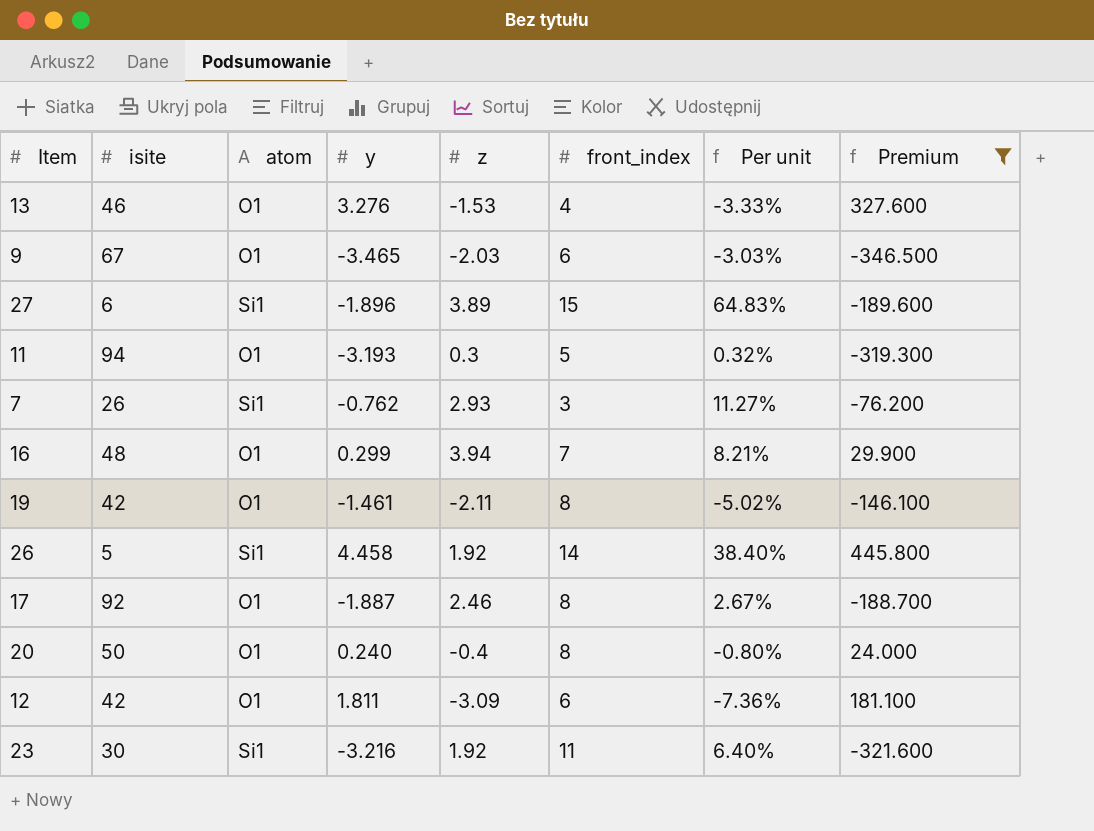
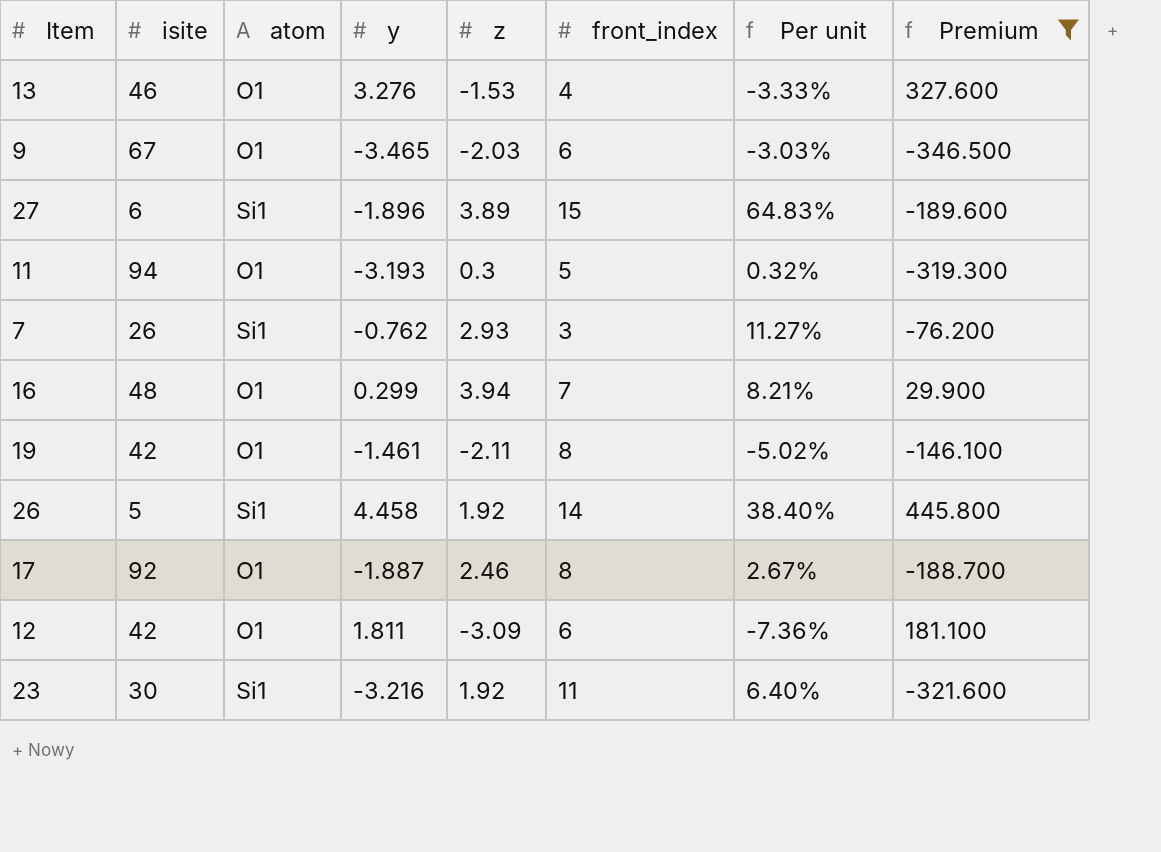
row 20: 50 | O1 | 0.240 | -0.4 | 8 | -0.80% | 24.000 -> none

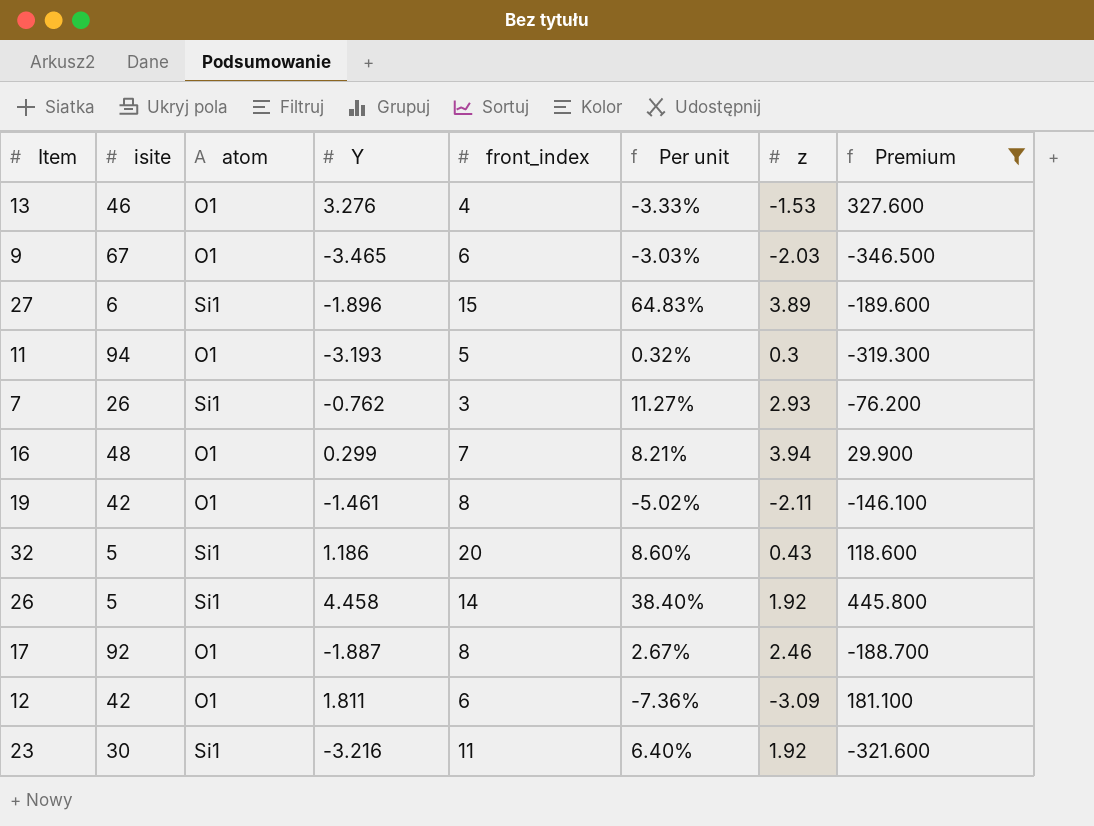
column name: y -> Y
column z | position: 5 -> 7
row 32: none -> 5 | Si1 | 1.186 | 20 | 8.60% | 0.43 | 118.600

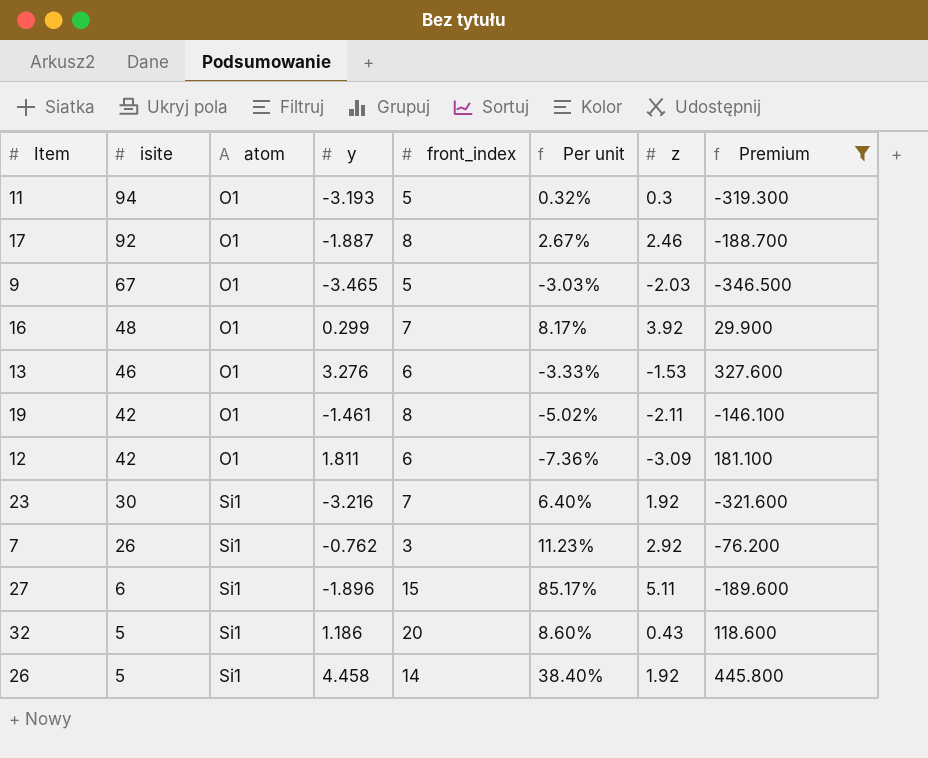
row order: none -> isite descending
column name: Y -> y
9 | front_index: 6 -> 5
16 | Per unit: 8.21% -> 8.17%
16 | z: 3.94 -> 3.92
13 | front_index: 4 -> 6
23 | front_index: 11 -> 7
7 | Per unit: 11.27% -> 11.23%
7 | z: 2.93 -> 2.92
27 | Per unit: 64.83% -> 85.17%
27 | z: 3.89 -> 5.11

